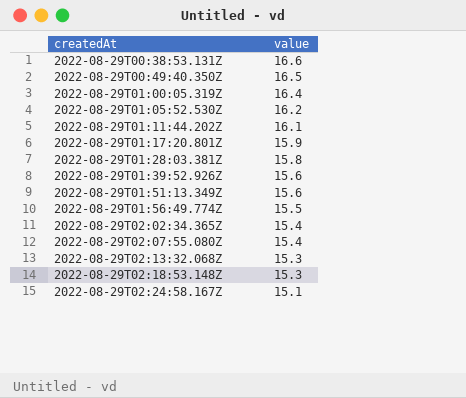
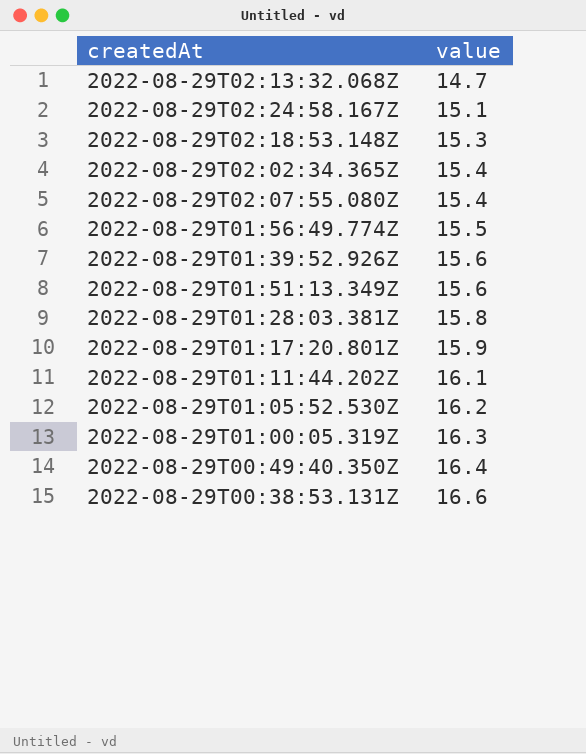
row order: createdAt ascending -> value ascending
2022-08-29T02:13:32.068Z | value: 15.3 -> 14.7
2022-08-29T01:00:05.319Z | value: 16.4 -> 16.3
2022-08-29T00:49:40.350Z | value: 16.5 -> 16.4

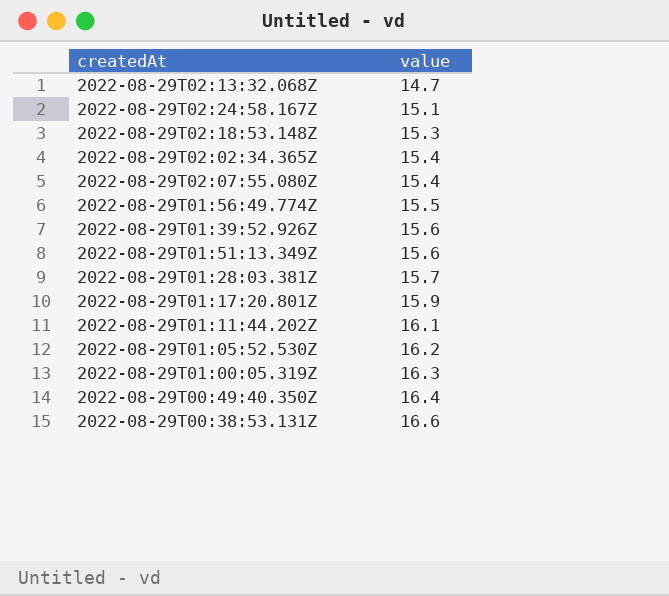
2022-08-29T01:28:03.381Z | value: 15.8 -> 15.7

